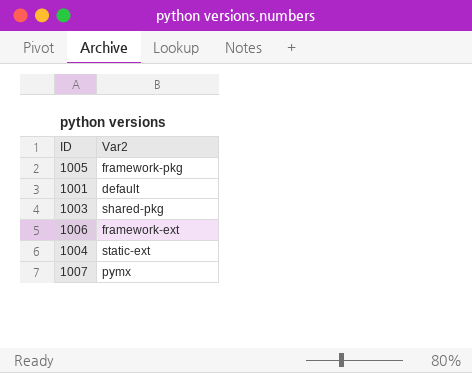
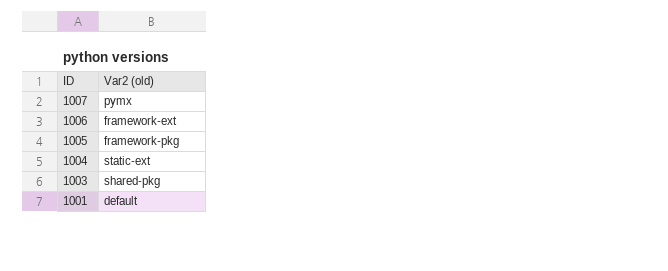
row order: none -> ID descending
column name: Var2 -> Var2 (old)

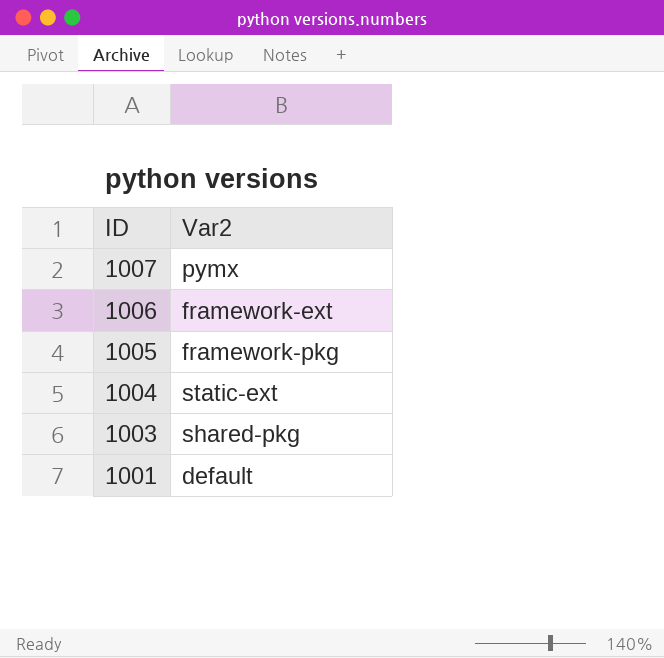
column name: Var2 (old) -> Var2

